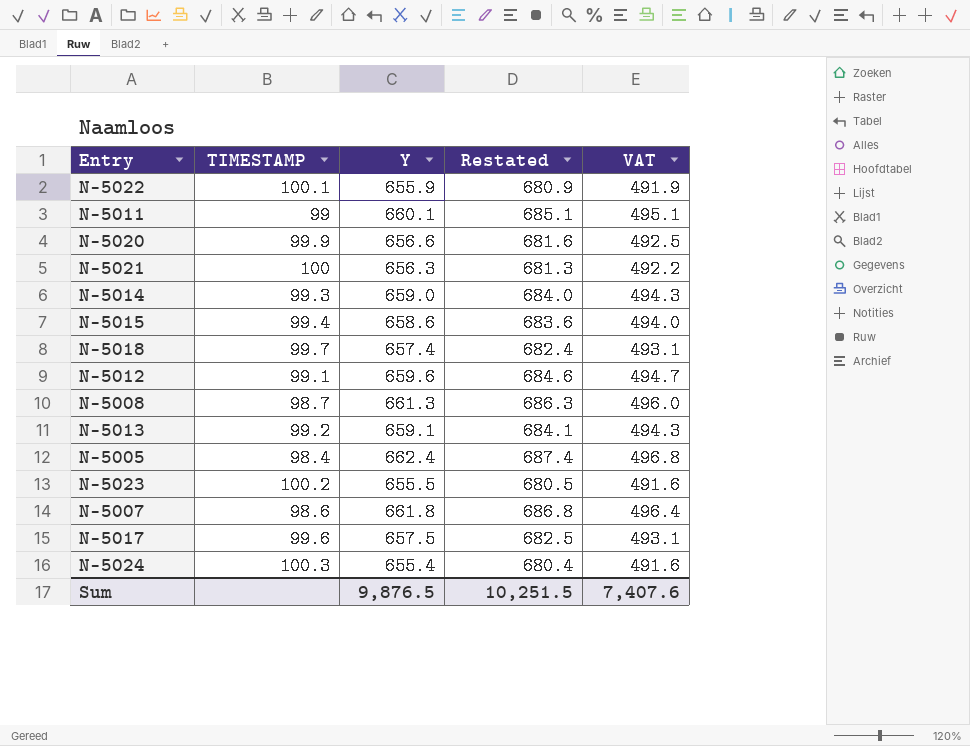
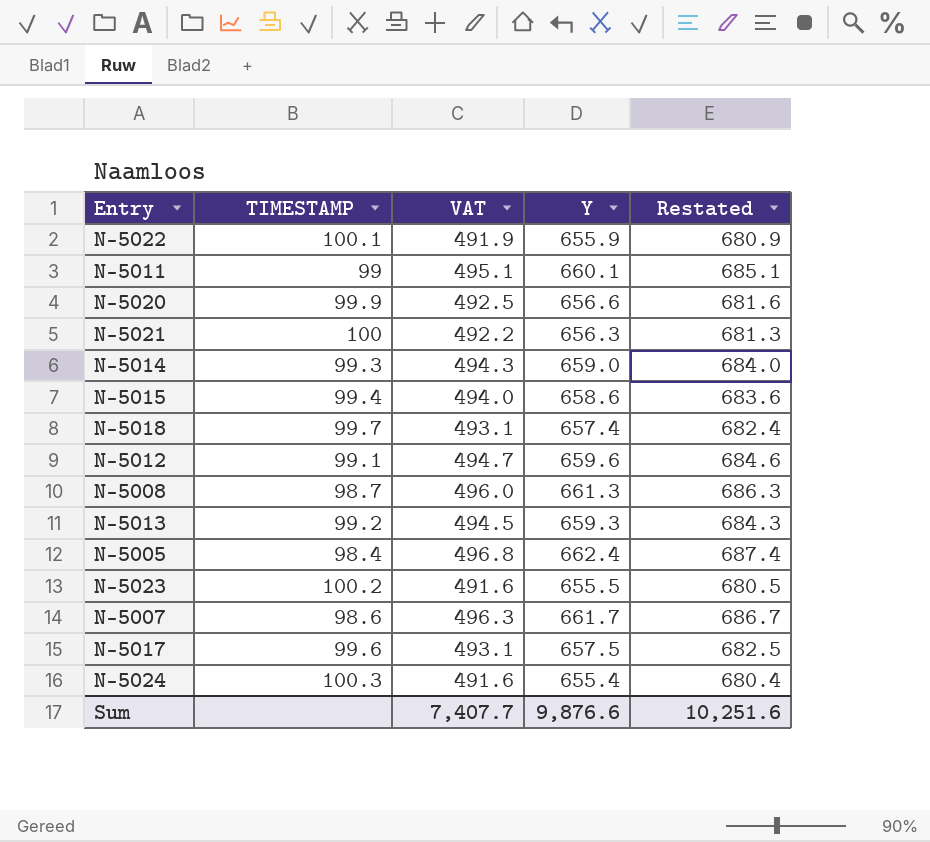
column VAT | position: 5 -> 3
N-5013 | VAT: 494.3 -> 494.5
N-5013 | Y: 659.1 -> 659.3
N-5013 | Restated: 684.1 -> 684.3
N-5007 | VAT: 496.4 -> 496.3
N-5007 | Y: 661.8 -> 661.7
N-5007 | Restated: 686.8 -> 686.7
Sum | VAT: 7,407.6 -> 7,407.7
Sum | Y: 9,876.5 -> 9,876.6
Sum | Restated: 10,251.5 -> 10,251.6

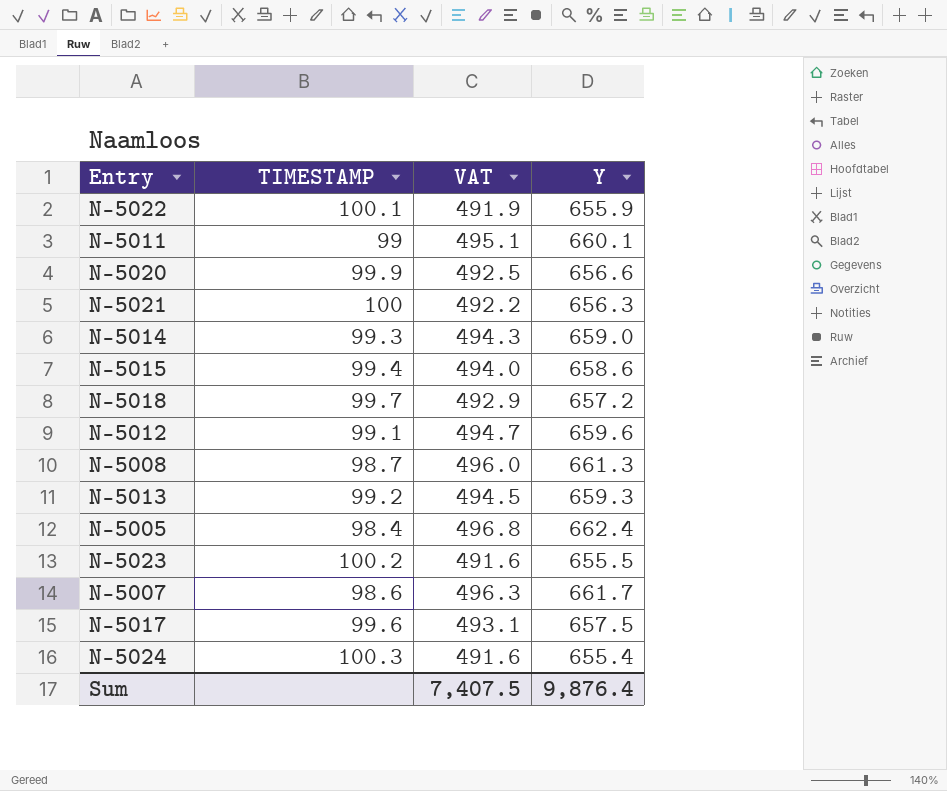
column Restated | formula: [Y] + 25 -> none
N-5018 | VAT: 493.1 -> 492.9
N-5018 | Y: 657.4 -> 657.2
Sum | VAT: 7,407.7 -> 7,407.5
Sum | Y: 9,876.6 -> 9,876.4

